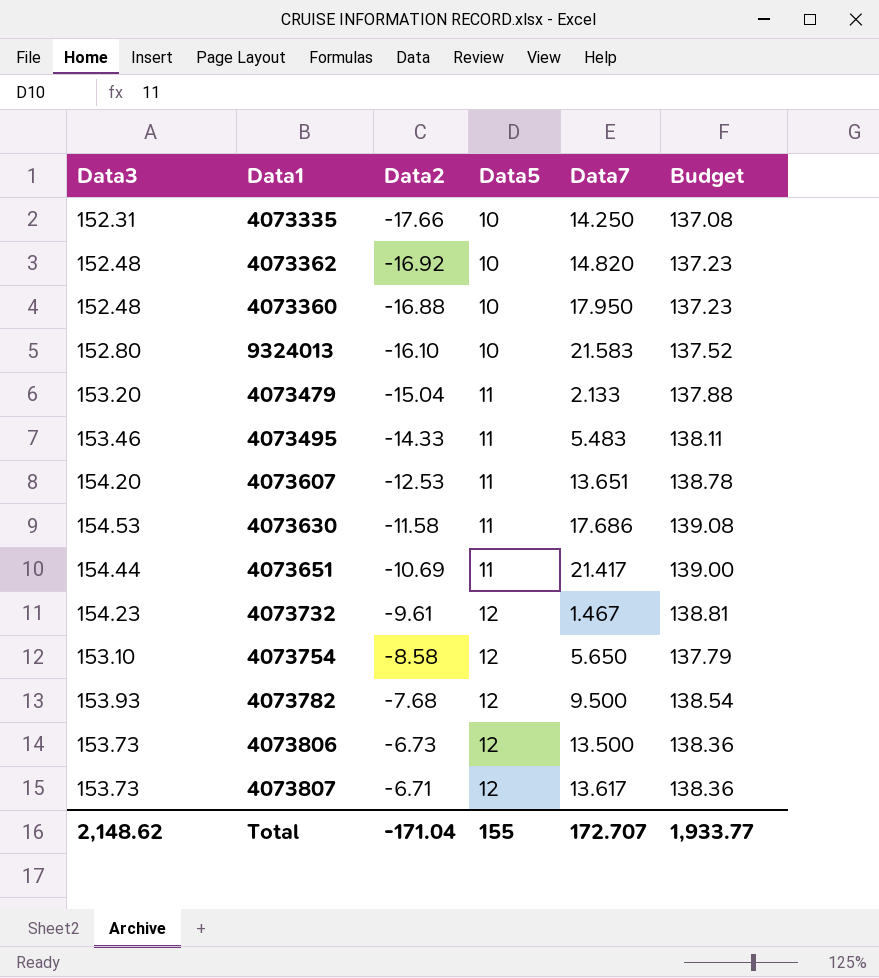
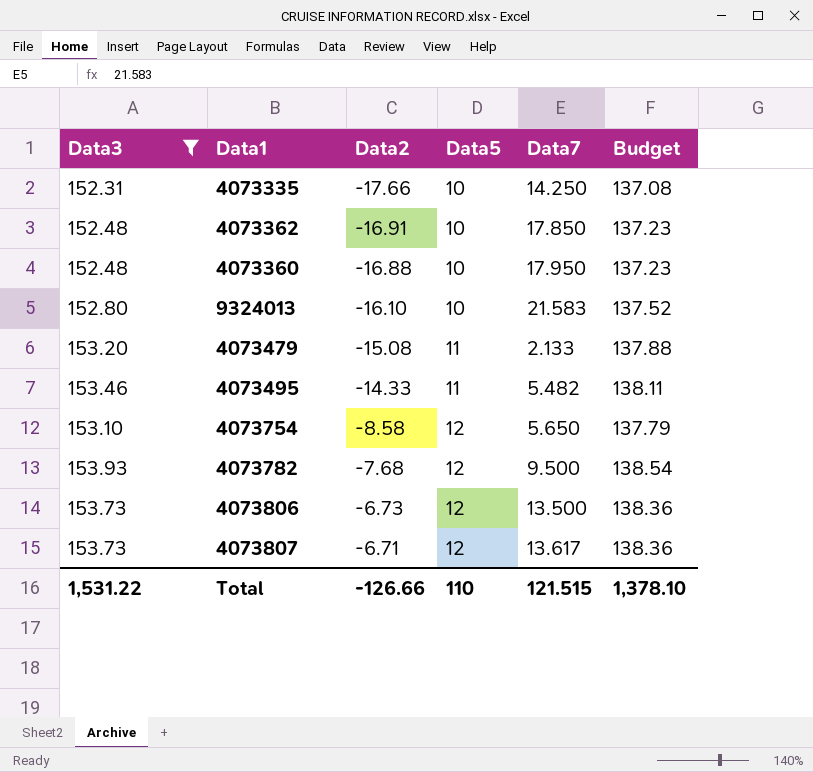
filter: none -> Data3 <= 153.93
4073362 | Data2: -16.92 -> -16.91
4073362 | Data7: 14.820 -> 17.850
4073479 | Data2: -15.04 -> -15.08
4073495 | Data7: 5.483 -> 5.482
Total | Data3: 2,148.62 -> 1,531.22
Total | Data2: -171.04 -> -126.66
Total | Data5: 155 -> 110
Total | Data7: 172.707 -> 121.515
Total | Budget: 1,933.77 -> 1,378.10

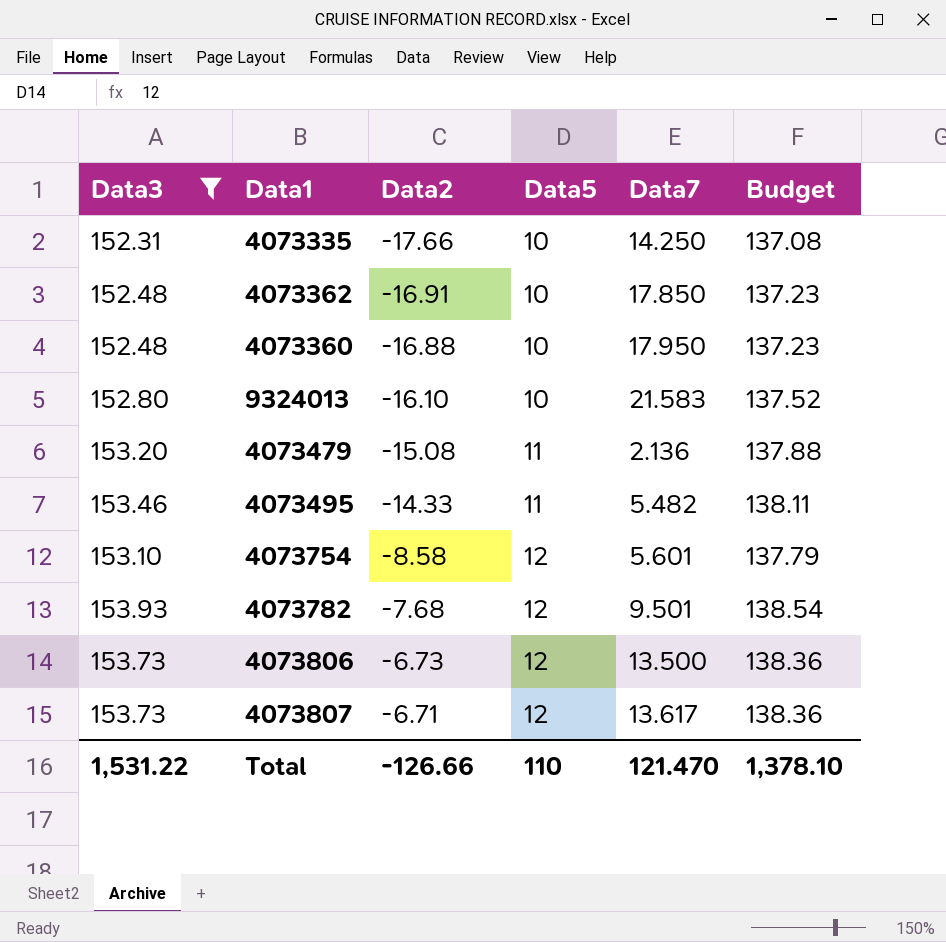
4073479 | Data7: 2.133 -> 2.136
4073754 | Data7: 5.650 -> 5.601
4073782 | Data7: 9.500 -> 9.501
Total | Data7: 121.515 -> 121.470

